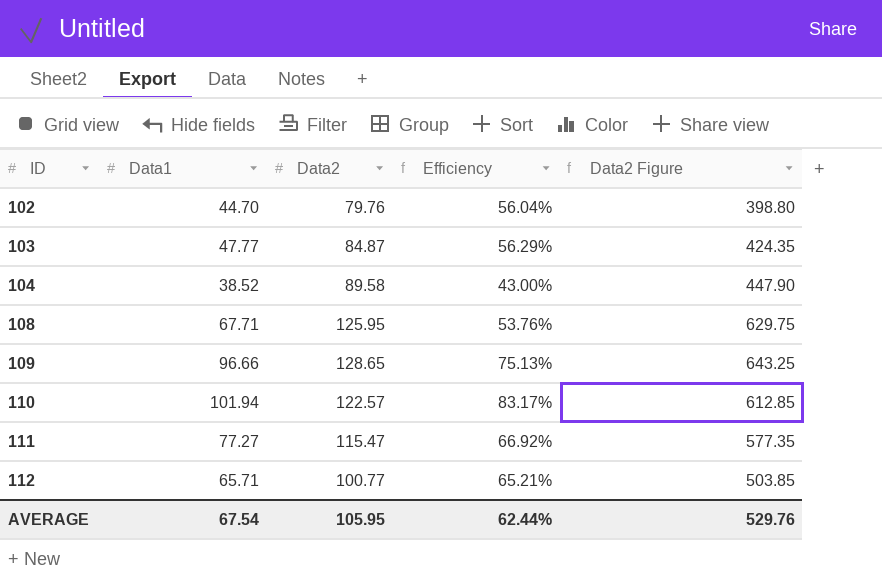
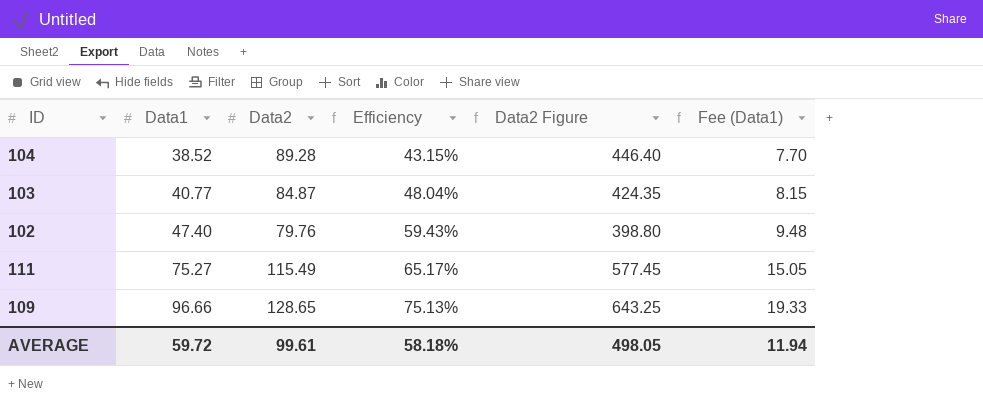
row order: ID ascending -> Data1 ascending
column Fee (Data1) | formula: none -> [Data1] * 0.2
row 108: 67.71 | 125.95 | 53.76% | 629.75 -> none
row 110: 101.94 | 122.57 | 83.17% | 612.85 -> none
row 112: 65.71 | 100.77 | 65.21% | 503.85 -> none
104 | Data2: 89.58 -> 89.28
104 | Efficiency: 43.00% -> 43.15%
104 | Data2 Figure: 447.90 -> 446.40
103 | Data1: 47.77 -> 40.77
103 | Efficiency: 56.29% -> 48.04%
102 | Data1: 44.70 -> 47.40
102 | Efficiency: 56.04% -> 59.43%
111 | Data1: 77.27 -> 75.27
111 | Data2: 115.47 -> 115.49
111 | Efficiency: 66.92% -> 65.17%
111 | Data2 Figure: 577.35 -> 577.45
AVERAGE | Data1: 67.54 -> 59.72
AVERAGE | Data2: 105.95 -> 99.61
AVERAGE | Efficiency: 62.44% -> 58.18%
AVERAGE | Data2 Figure: 529.76 -> 498.05

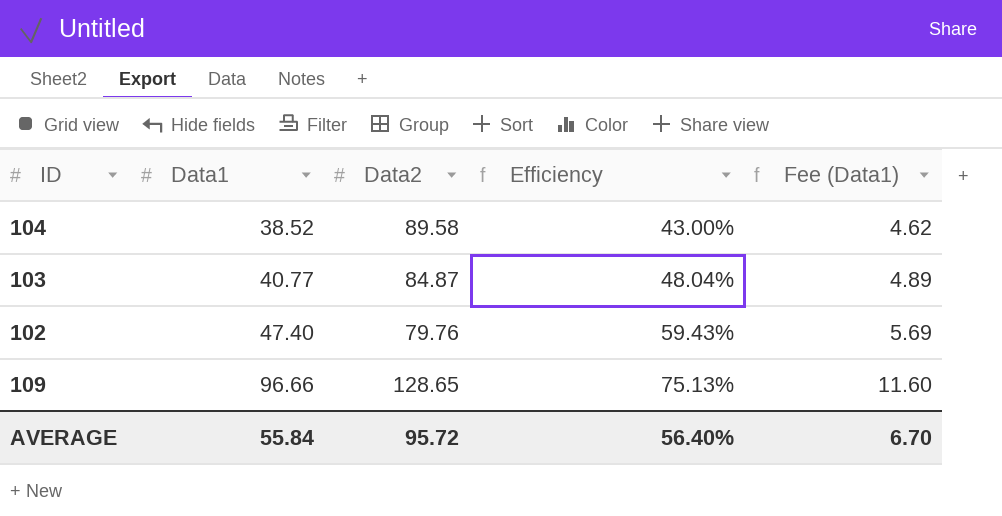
column Data2 Figure | formula: [Data2] * 5 -> none
column Fee (Data1) | formula: [Data1] * 0.2 -> [Data1] * 0.12
row 111: 75.27 | 115.49 | 65.17% | 577.45 | 15.05 -> none
104 | Data2: 89.28 -> 89.58
104 | Efficiency: 43.15% -> 43.00%
AVERAGE | Data1: 59.72 -> 55.84
AVERAGE | Data2: 99.61 -> 95.72
AVERAGE | Efficiency: 58.18% -> 56.40%
AVERAGE | Fee (Data1): 11.94 -> 6.70

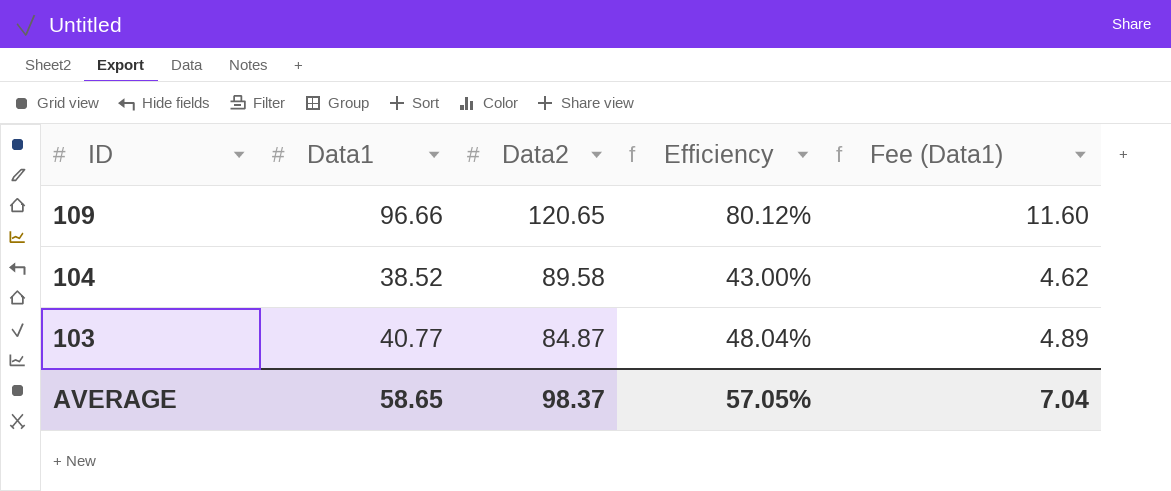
row order: Data1 ascending -> ID descending
row 102: 47.40 | 79.76 | 59.43% | 5.69 -> none
109 | Data2: 128.65 -> 120.65
109 | Efficiency: 75.13% -> 80.12%
AVERAGE | Data1: 55.84 -> 58.65
AVERAGE | Data2: 95.72 -> 98.37
AVERAGE | Efficiency: 56.40% -> 57.05%
AVERAGE | Fee (Data1): 6.70 -> 7.04

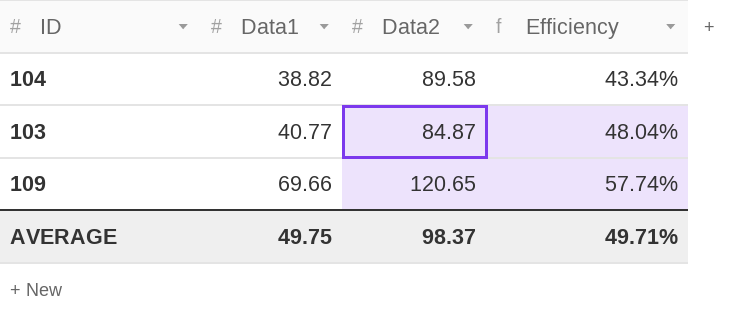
row order: ID descending -> Data1 ascending
column Fee (Data1) | formula: [Data1] * 0.12 -> none
104 | Data1: 38.52 -> 38.82
104 | Efficiency: 43.00% -> 43.34%
109 | Data1: 96.66 -> 69.66
109 | Efficiency: 80.12% -> 57.74%
AVERAGE | Data1: 58.65 -> 49.75
AVERAGE | Efficiency: 57.05% -> 49.71%

